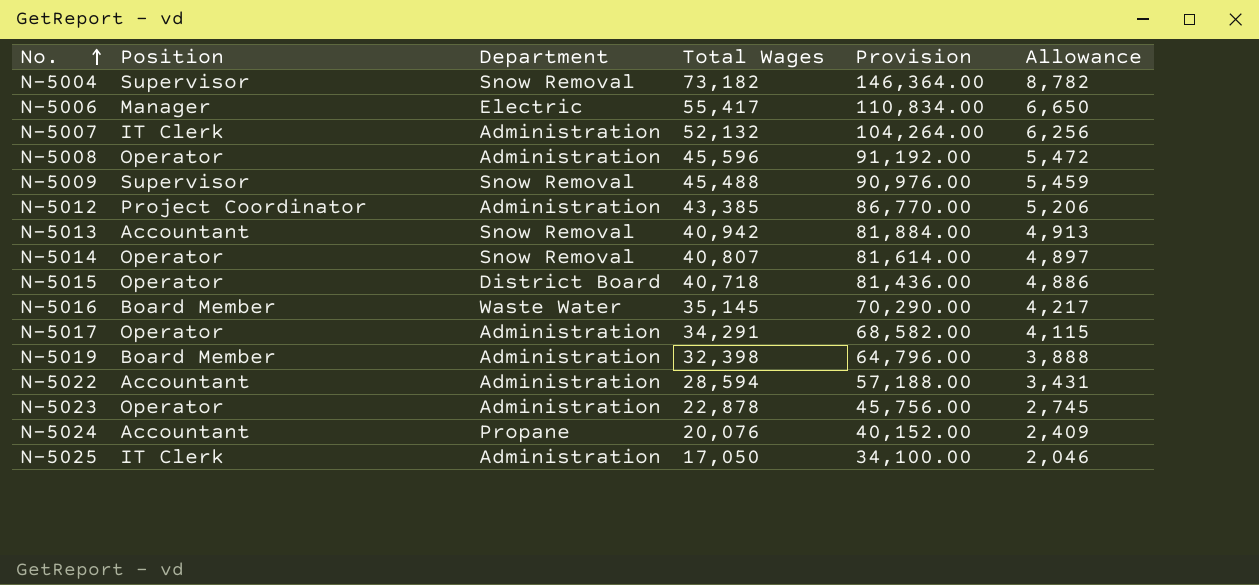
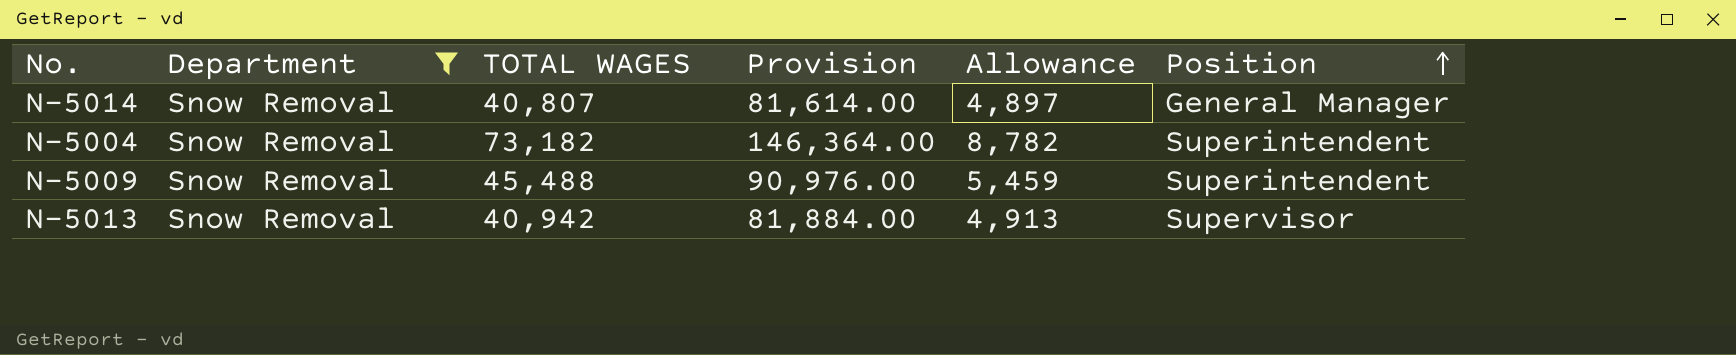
filter: none -> Department = Snow Removal
row order: No. ascending -> Position ascending
column name: Total Wages -> TOTAL WAGES
column Position | position: 2 -> 6
N-5014 | Position: Operator -> General Manager
N-5004 | Position: Supervisor -> Superintendent
N-5009 | Position: Supervisor -> Superintendent
N-5013 | Position: Accountant -> Supervisor

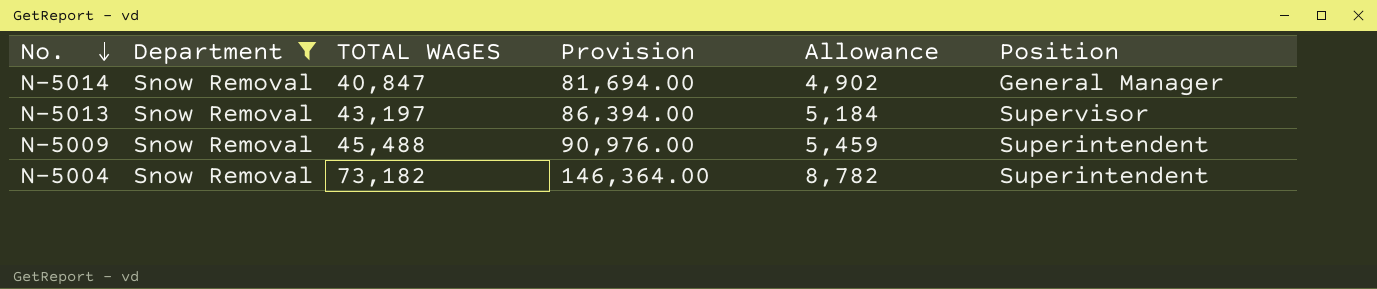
row order: Position ascending -> No. descending
N-5014 | TOTAL WAGES: 40,807 -> 40,847
N-5014 | Provision: 81,614.00 -> 81,694.00
N-5014 | Allowance: 4,897 -> 4,902
N-5013 | TOTAL WAGES: 40,942 -> 43,197
N-5013 | Provision: 81,884.00 -> 86,394.00
N-5013 | Allowance: 4,913 -> 5,184

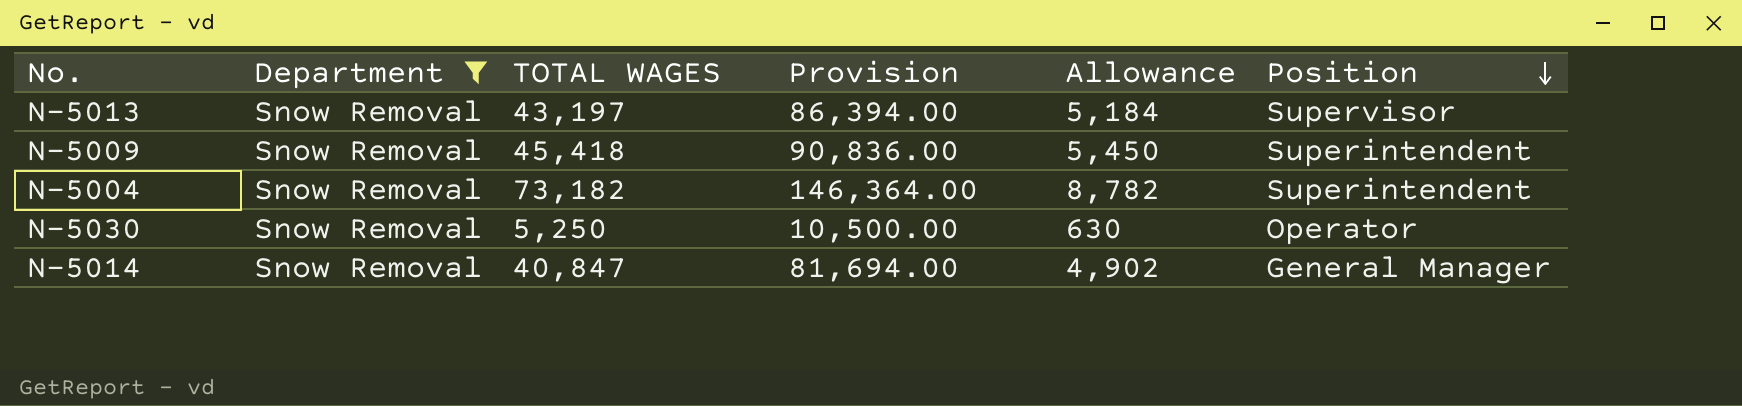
row order: No. descending -> Position descending
N-5009 | TOTAL WAGES: 45,488 -> 45,418
N-5009 | Provision: 90,976.00 -> 90,836.00
N-5009 | Allowance: 5,459 -> 5,450
row N-5030: none -> Snow Removal | 5,250 | 10,500.00 | 630 | Operator

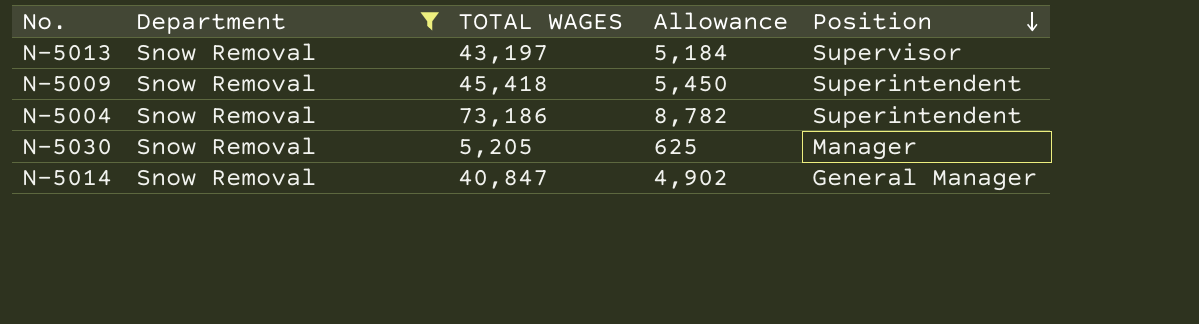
column Provision | formula: [TOTAL WAGES] * 2 -> none
N-5004 | TOTAL WAGES: 73,182 -> 73,186
N-5030 | TOTAL WAGES: 5,250 -> 5,205
N-5030 | Allowance: 630 -> 625
N-5030 | Position: Operator -> Manager

